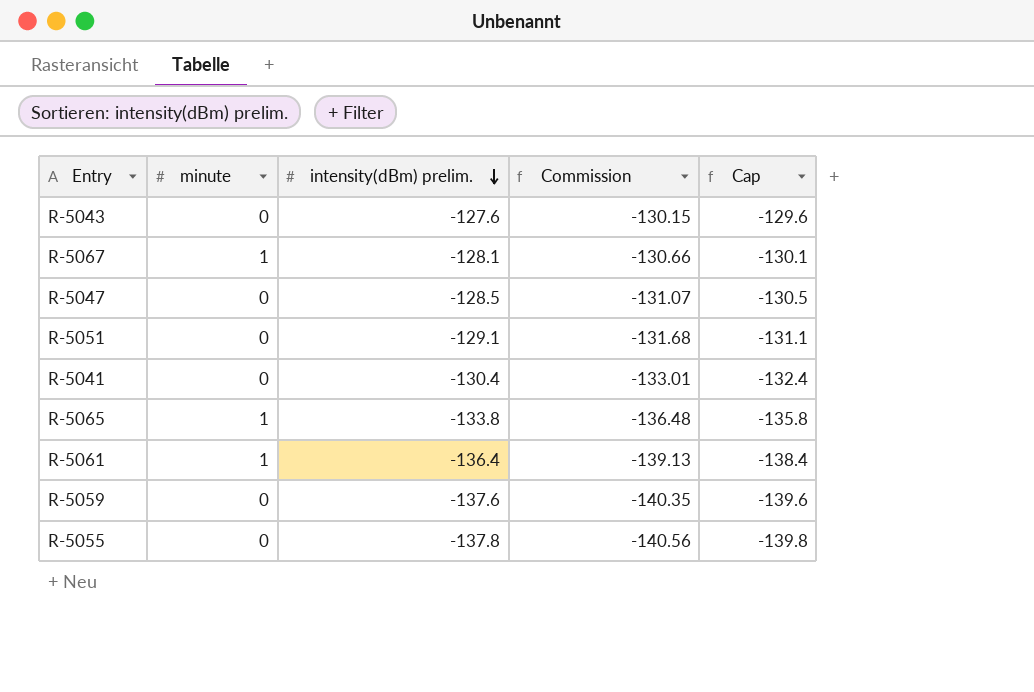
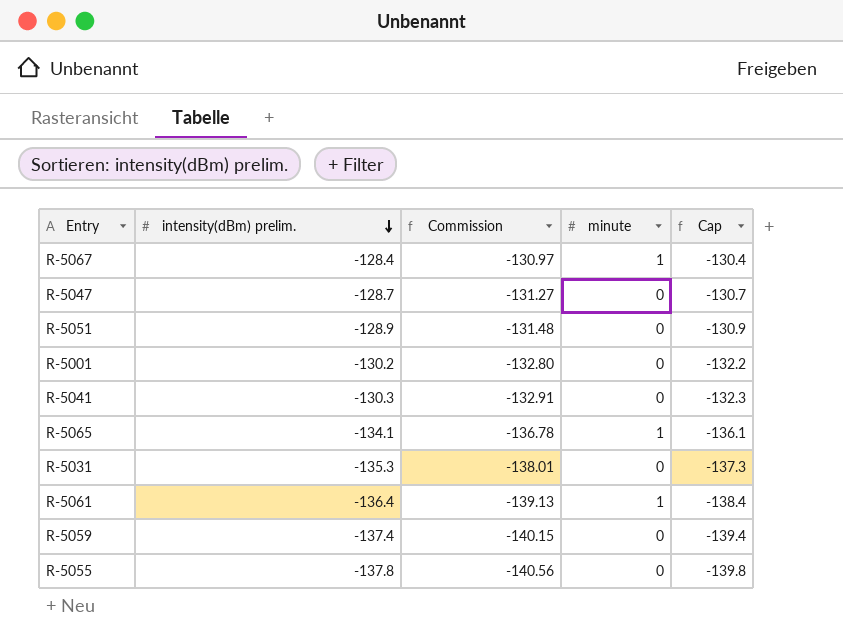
column minute | position: 2 -> 4
row R-5043: 0 | -127.6 | -130.15 | -129.6 -> none
R-5067 | intensity(dBm) prelim.: -128.1 -> -128.4
R-5067 | Commission: -130.66 -> -130.97
R-5067 | Cap: -130.1 -> -130.4
R-5047 | intensity(dBm) prelim.: -128.5 -> -128.7
R-5047 | Commission: -131.07 -> -131.27
R-5047 | Cap: -130.5 -> -130.7
R-5051 | intensity(dBm) prelim.: -129.1 -> -128.9
R-5051 | Commission: -131.68 -> -131.48
R-5051 | Cap: -131.1 -> -130.9
row R-5001: none -> -130.2 | -132.80 | 0 | -132.2
R-5041 | intensity(dBm) prelim.: -130.4 -> -130.3
R-5041 | Commission: -133.01 -> -132.91
R-5041 | Cap: -132.4 -> -132.3
R-5065 | intensity(dBm) prelim.: -133.8 -> -134.1
R-5065 | Commission: -136.48 -> -136.78
R-5065 | Cap: -135.8 -> -136.1
row R-5031: none -> -135.3 | -138.01 | 0 | -137.3
R-5059 | intensity(dBm) prelim.: -137.6 -> -137.4
R-5059 | Commission: -140.35 -> -140.15
R-5059 | Cap: -139.6 -> -139.4

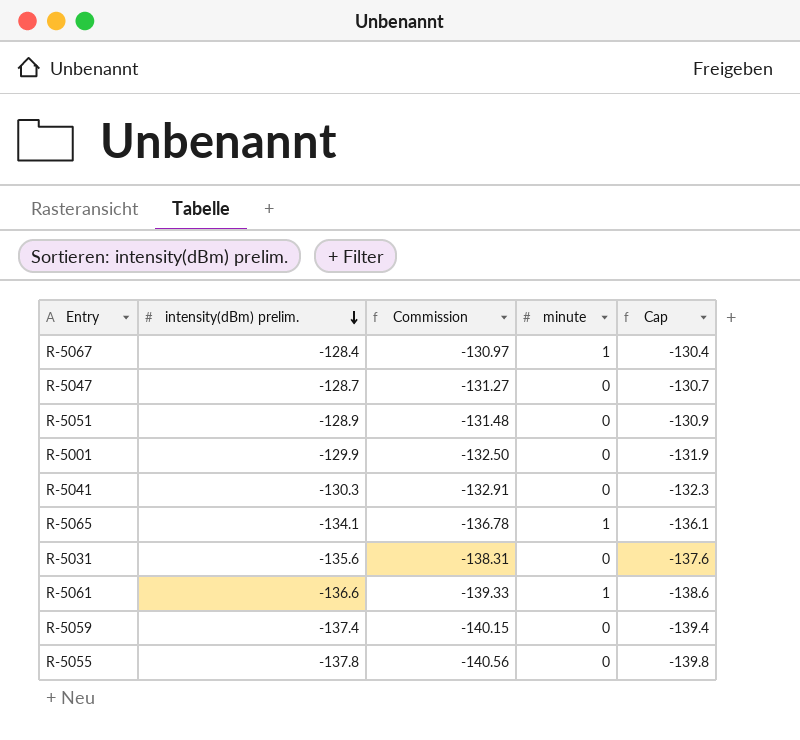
R-5001 | intensity(dBm) prelim.: -130.2 -> -129.9
R-5001 | Commission: -132.80 -> -132.50
R-5001 | Cap: -132.2 -> -131.9
R-5031 | intensity(dBm) prelim.: -135.3 -> -135.6
R-5031 | Commission: -138.01 -> -138.31
R-5031 | Cap: -137.3 -> -137.6
R-5061 | intensity(dBm) prelim.: -136.4 -> -136.6
R-5061 | Commission: -139.13 -> -139.33
R-5061 | Cap: -138.4 -> -138.6

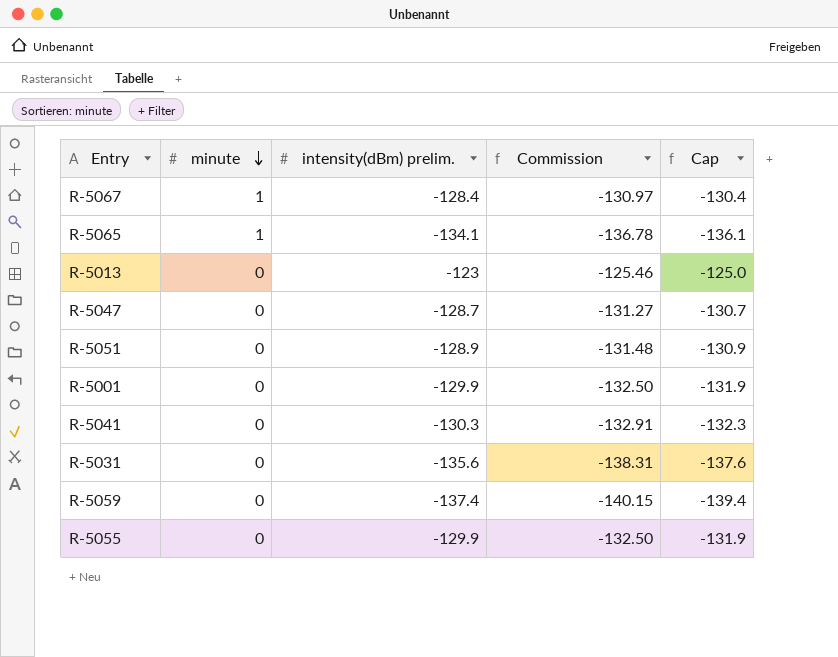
row order: intensity(dBm) prelim. descending -> minute descending
column minute | position: 4 -> 2
row R-5061: -136.6 | -139.33 | 1 | -138.6 -> none
row R-5013: none -> 0 | -123 | -125.46 | -125.0
R-5055 | intensity(dBm) prelim.: -137.8 -> -129.9
R-5055 | Commission: -140.56 -> -132.50
R-5055 | Cap: -139.8 -> -131.9

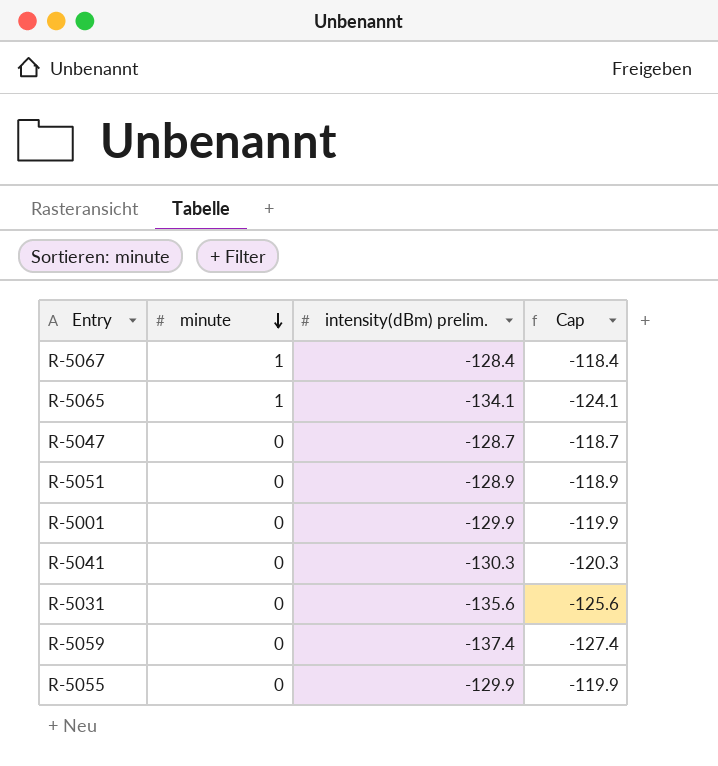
column Commission | formula: [intensity(dBm) prelim.] * 1.02 -> none
column Cap | formula: [intensity(dBm) prelim.] - 2 -> [intensity(dBm) prelim.] + 10
row R-5013: 0 | -123 | -125.46 | -125.0 -> none

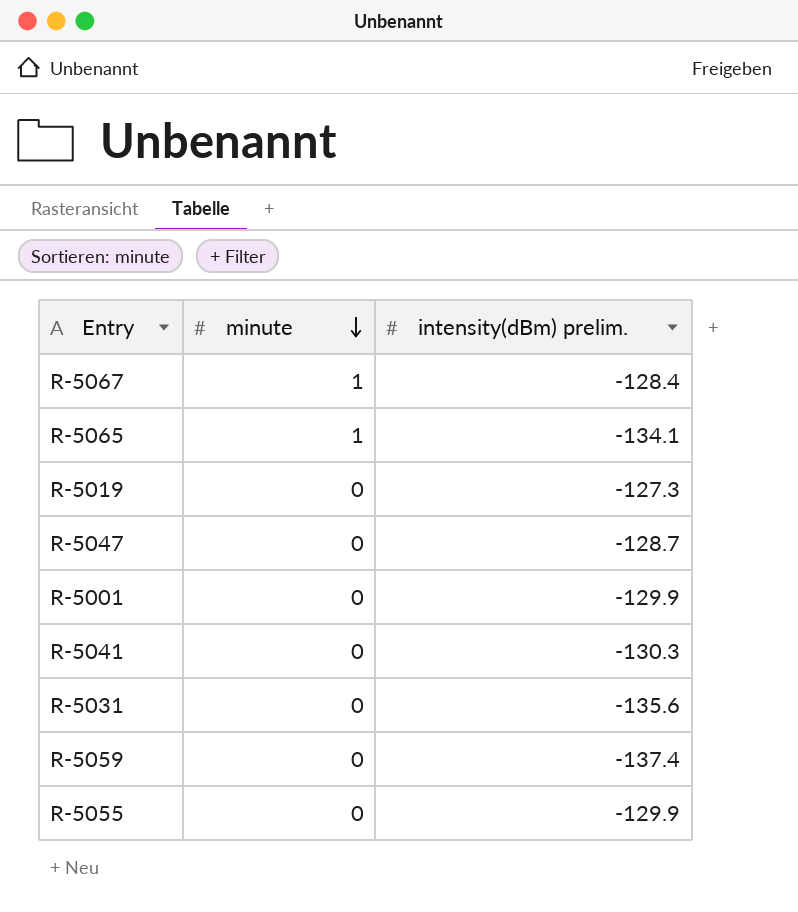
column Cap | formula: [intensity(dBm) prelim.] + 10 -> none
row R-5051: 0 | -128.9 | -118.9 -> none
row R-5019: none -> 0 | -127.3

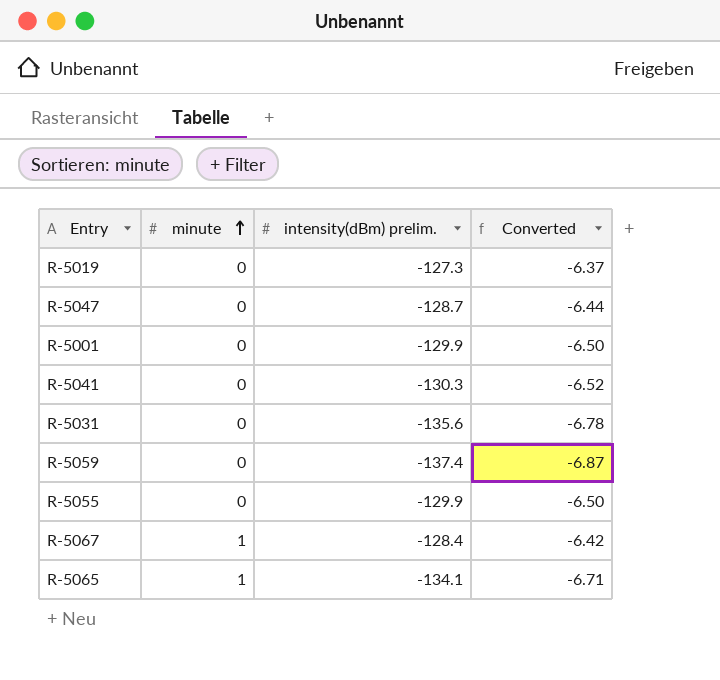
row order: minute descending -> minute ascending
column Converted | formula: none -> [intensity(dBm) prelim.] * 0.05

